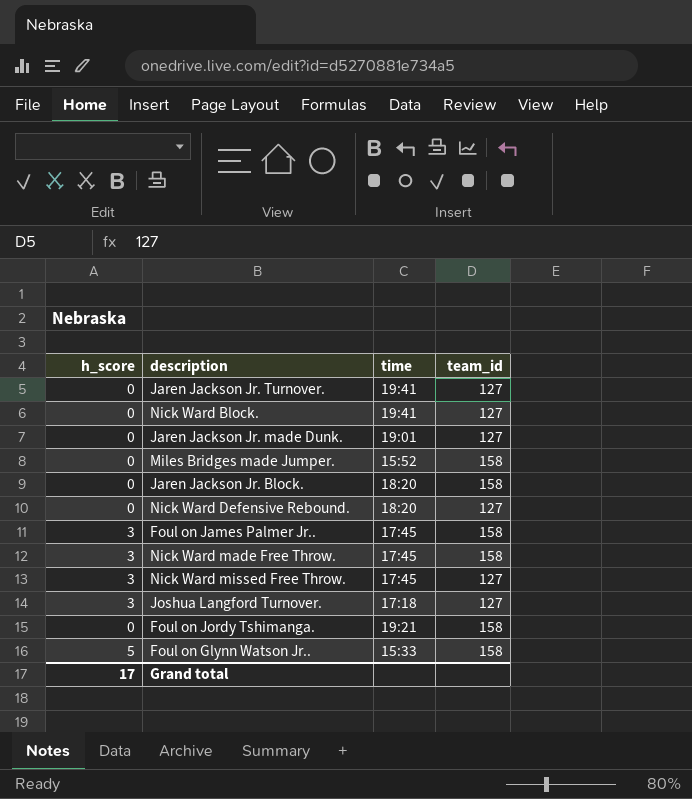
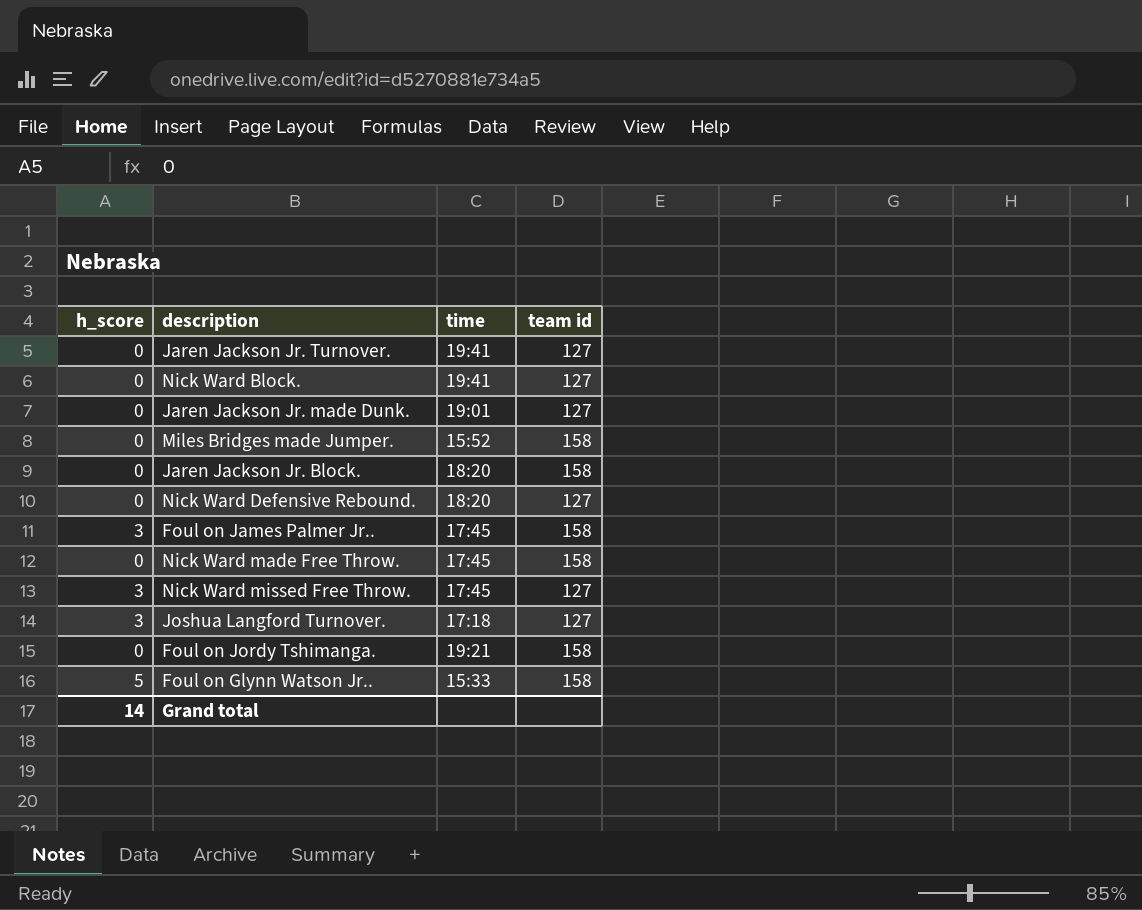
column name: team_id -> team id
Nick Ward made Free Throw. | h_score: 3 -> 0
Grand total | h_score: 17 -> 14

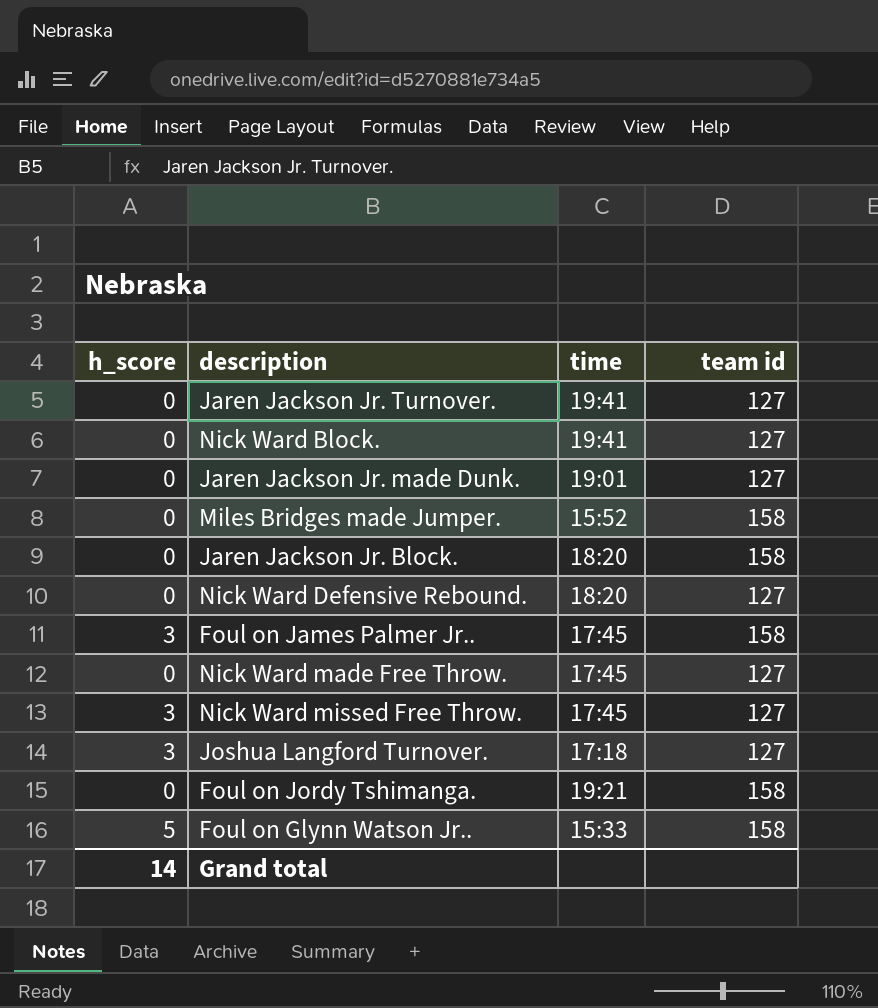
Nick Ward made Free Throw. | team id: 158 -> 127

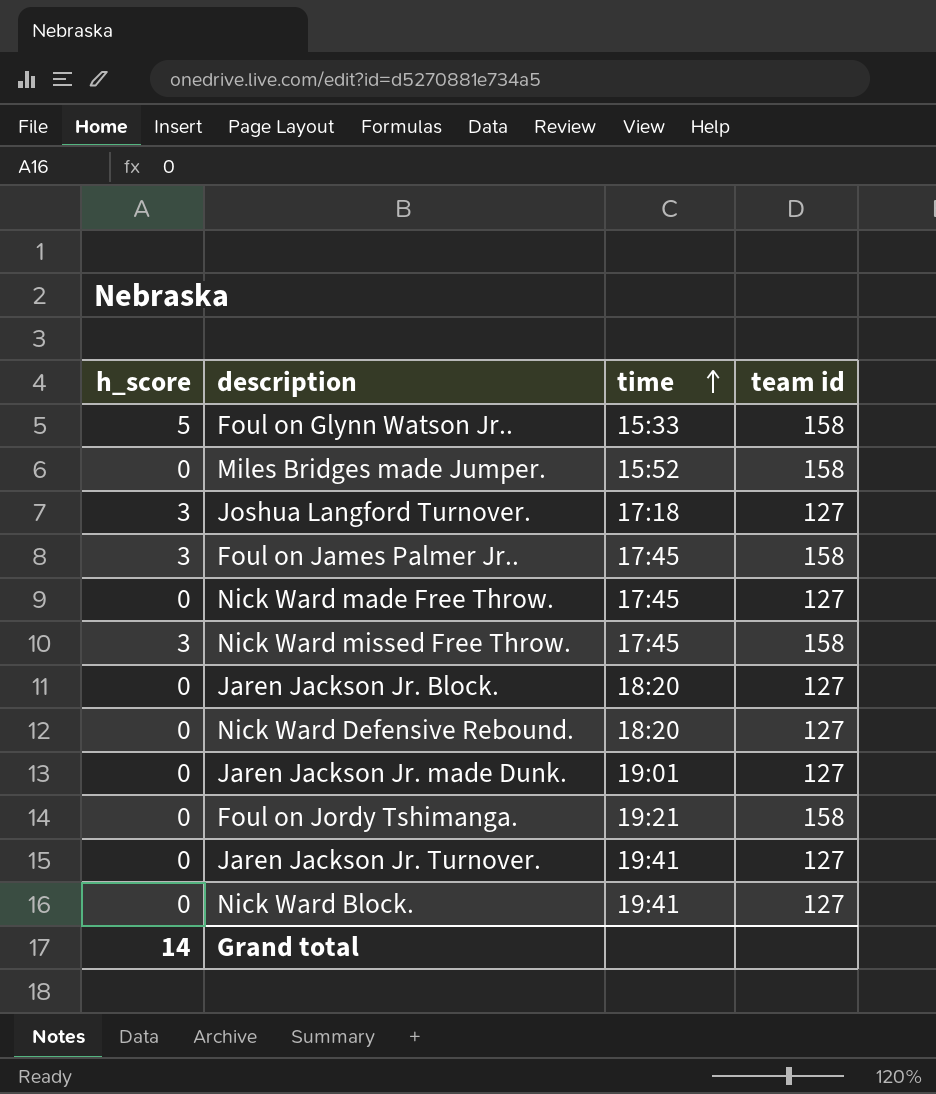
row order: none -> time ascending
Nick Ward missed Free Throw. | team id: 127 -> 158
Jaren Jackson Jr. Block. | team id: 158 -> 127

